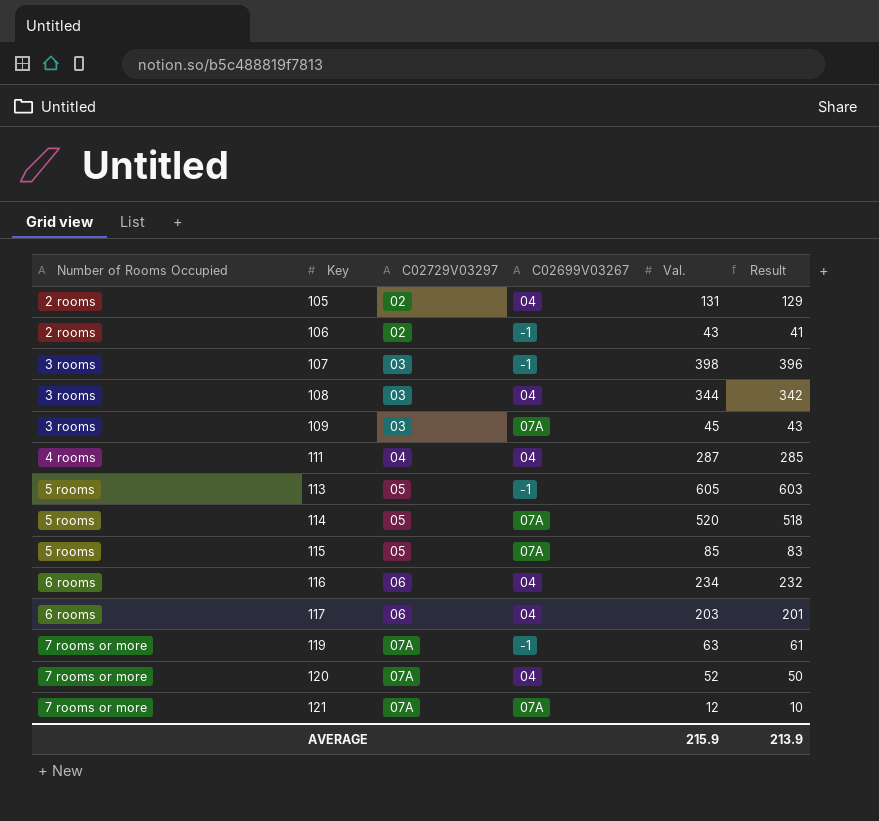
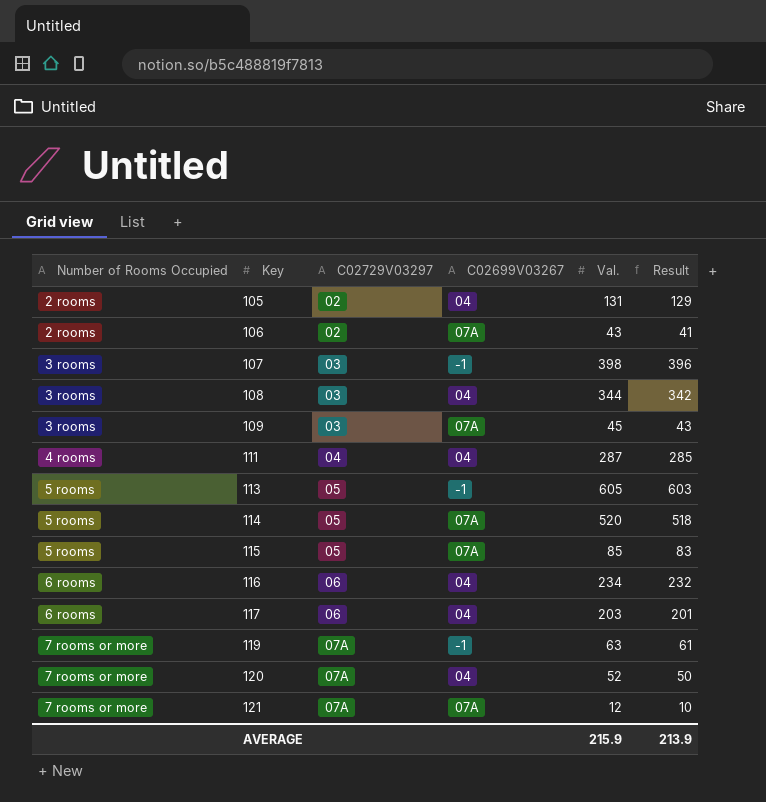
106 | C02699V03267: -1 -> 07A

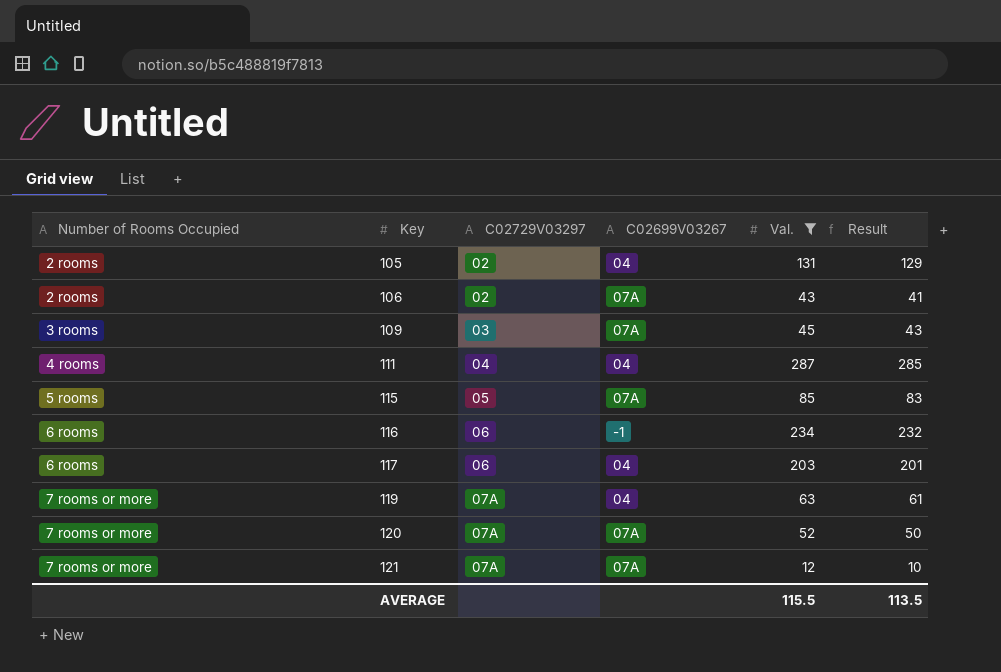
filter: none -> Val. <= 287
116 | C02699V03267: 04 -> -1
119 | C02699V03267: -1 -> 04
120 | C02699V03267: 04 -> 07A
AVERAGE | Val.: 215.9 -> 115.5
AVERAGE | Result: 213.9 -> 113.5

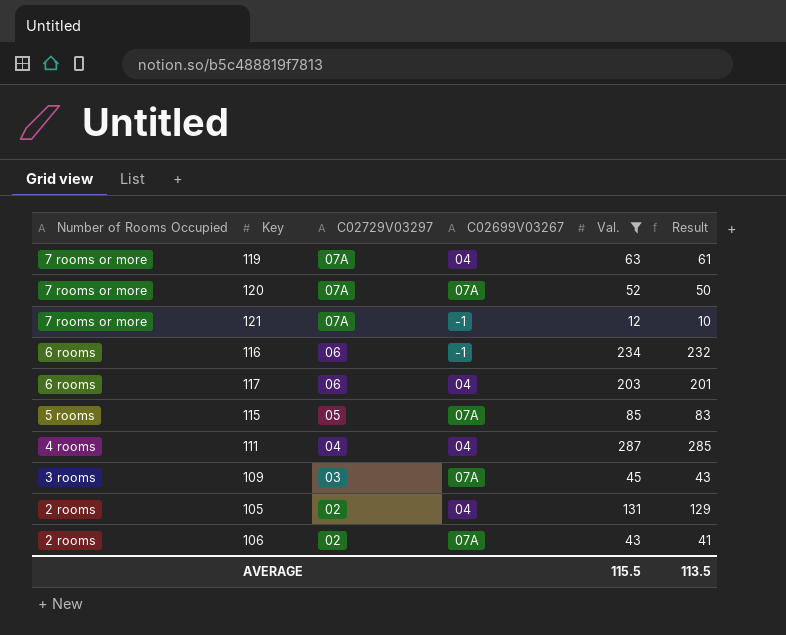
row order: Number of Rooms Occupied ascending -> Number of Rooms Occupied descending
121 | C02699V03267: 07A -> -1

